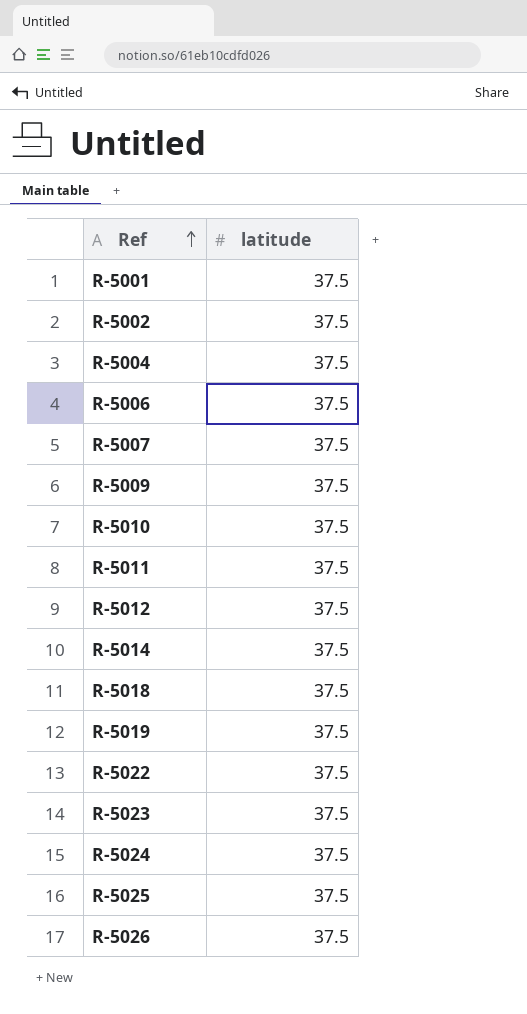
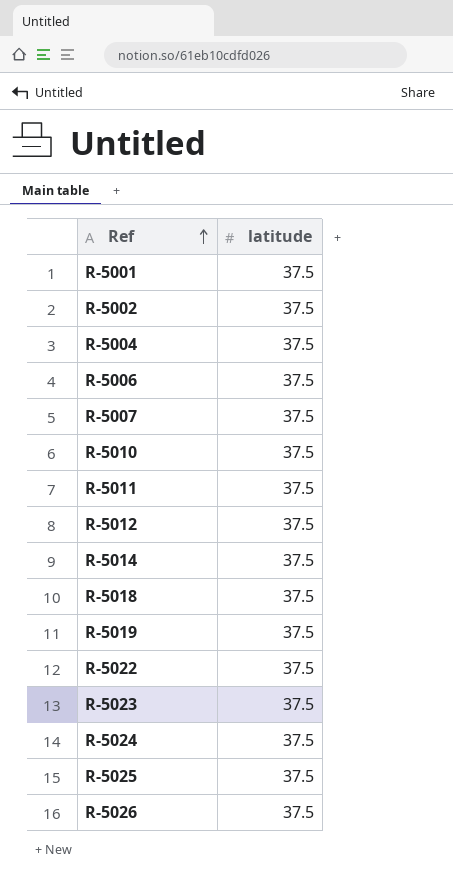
row R-5009: 37.5 -> none

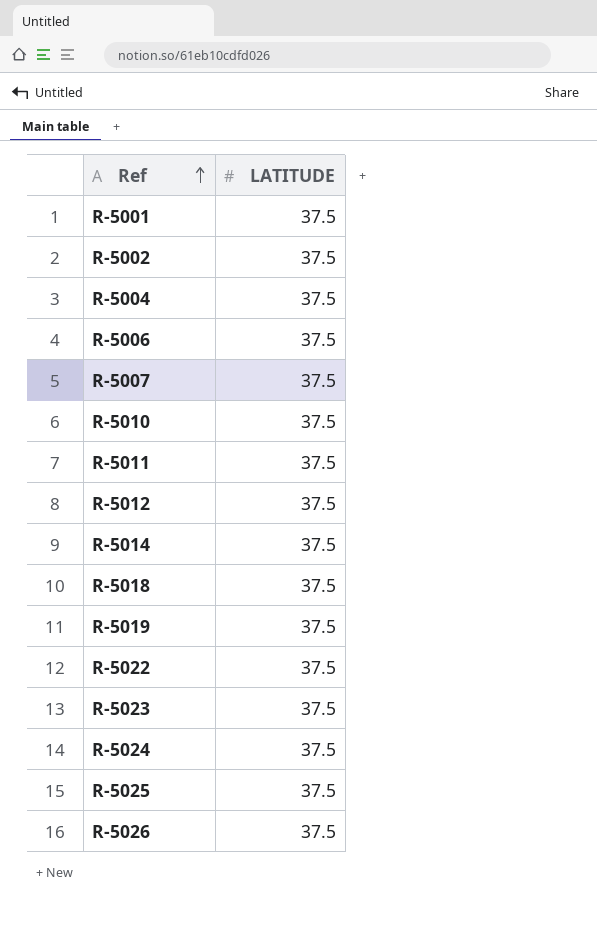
column name: latitude -> LATITUDE

